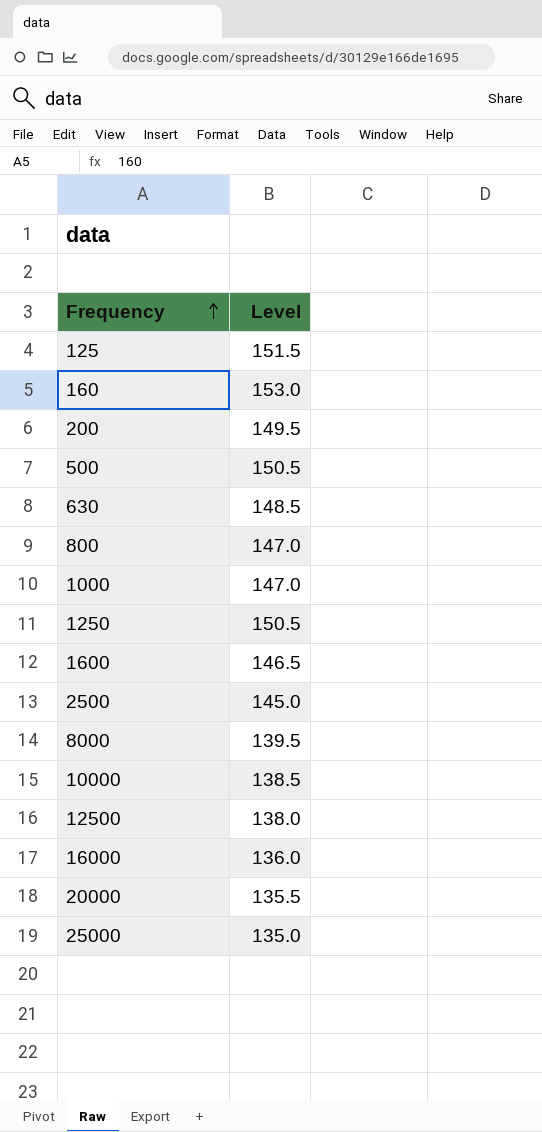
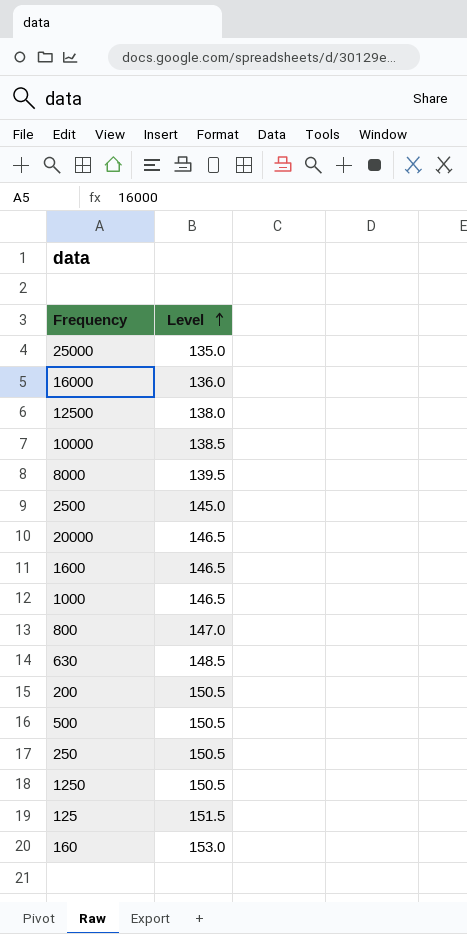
row order: Frequency ascending -> Level ascending
20000 | Level: 135.5 -> 146.5
1000 | Level: 147.0 -> 146.5
200 | Level: 149.5 -> 150.5
row 250: none -> 150.5

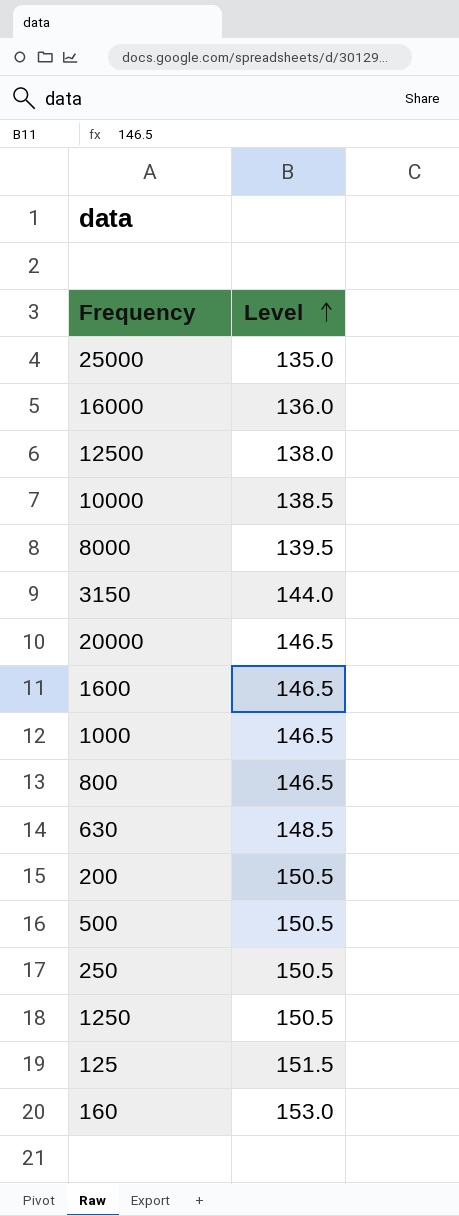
row 2500: 145.0 -> none
row 3150: none -> 144.0
800 | Level: 147.0 -> 146.5

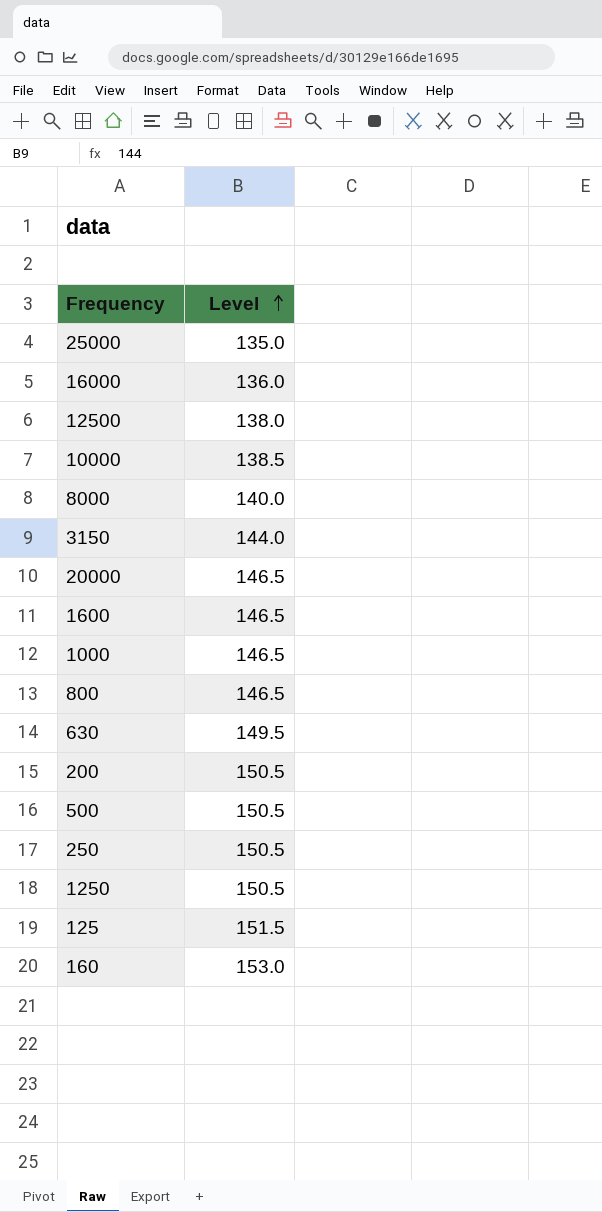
8000 | Level: 139.5 -> 140.0
630 | Level: 148.5 -> 149.5

